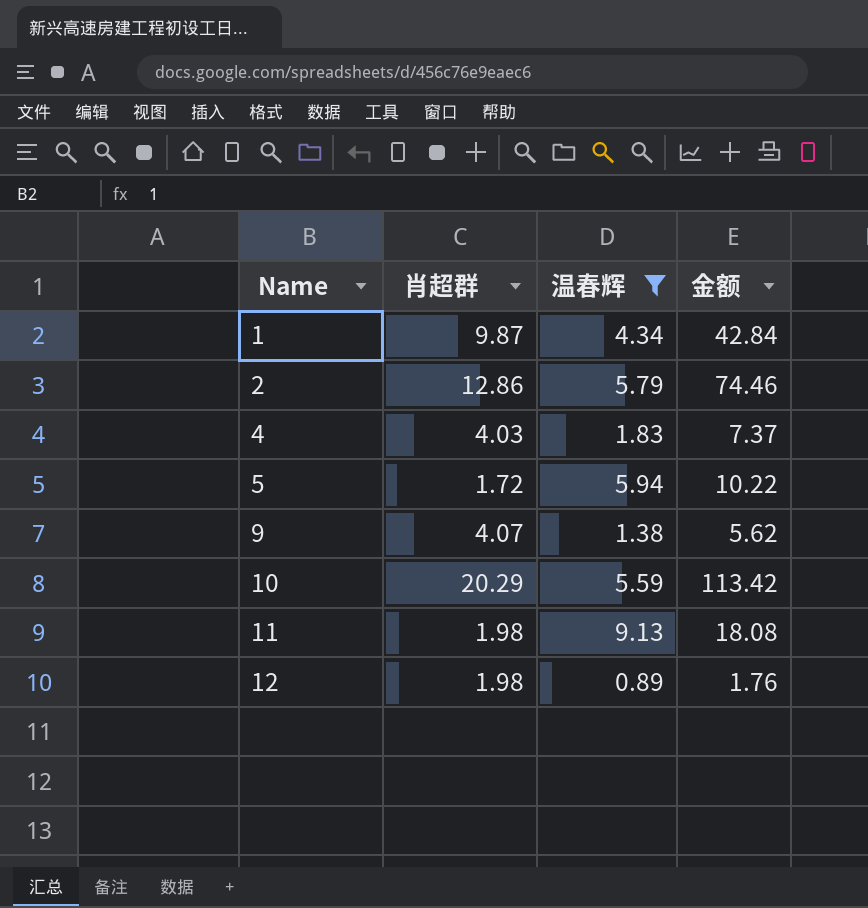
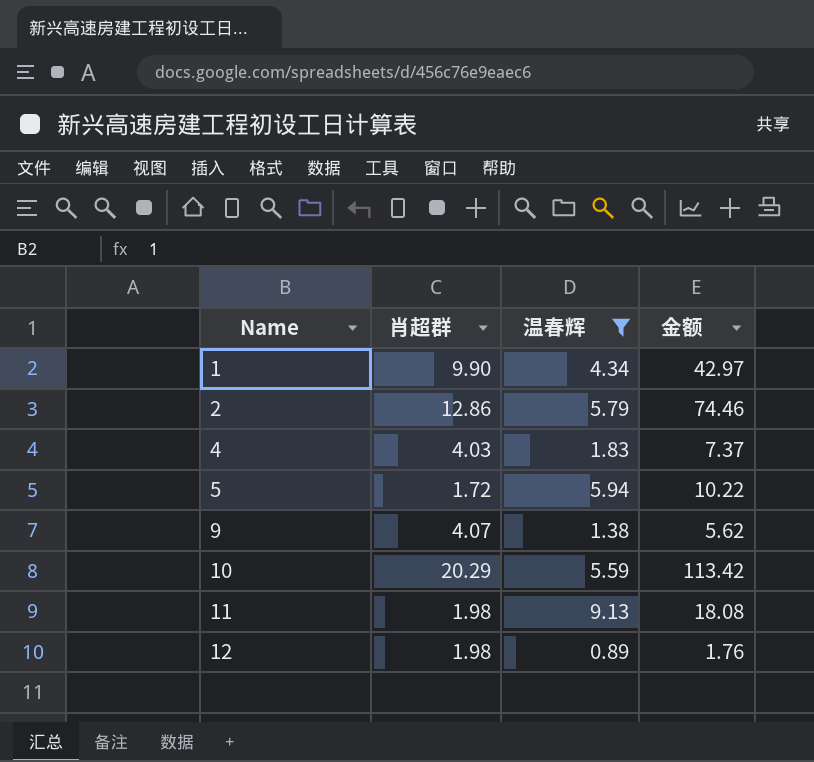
1 | 肖超群: 9.87 -> 9.90
1 | 金额: 42.84 -> 42.97

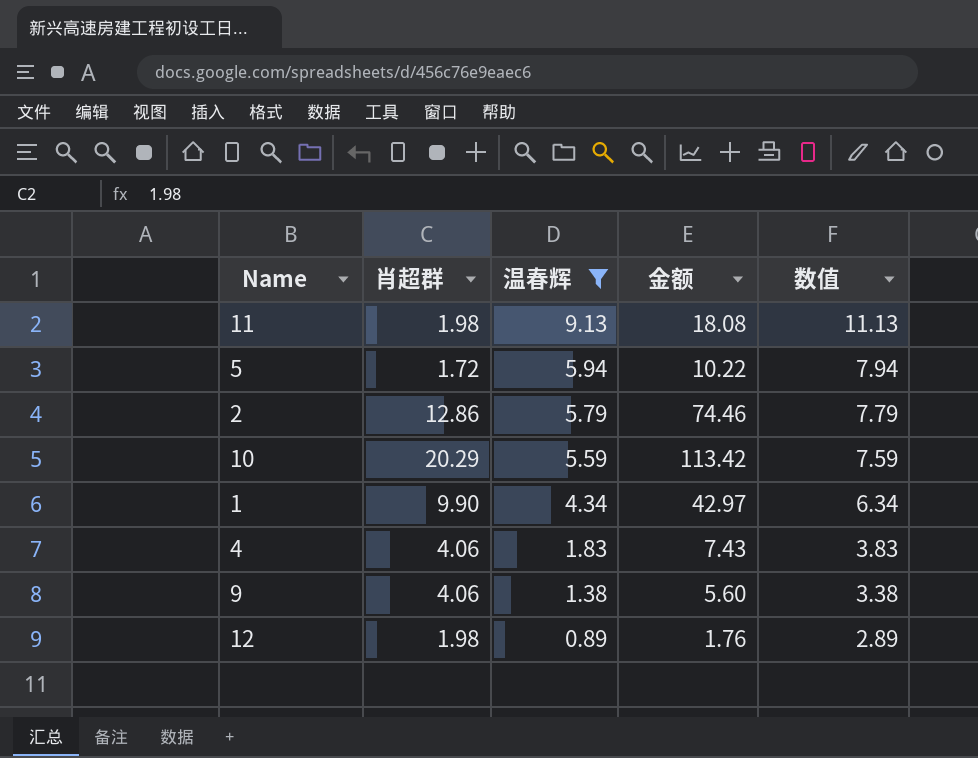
row order: Name ascending -> 温春辉 descending
column 数值 | formula: none -> [温春辉] + 2
4 | 肖超群: 4.03 -> 4.06
4 | 金额: 7.37 -> 7.43
9 | 肖超群: 4.07 -> 4.06
9 | 金额: 5.62 -> 5.60

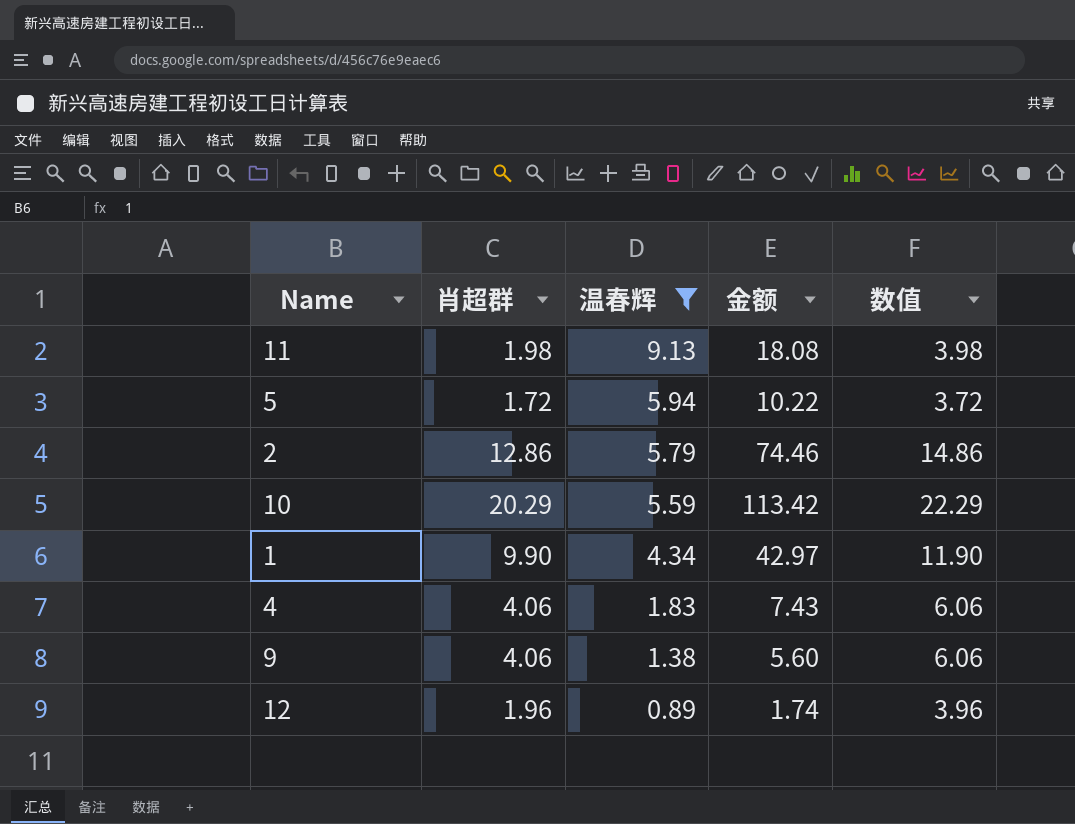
column 数值 | formula: [温春辉] + 2 -> [肖超群] + 2
12 | 肖超群: 1.98 -> 1.96
12 | 金额: 1.76 -> 1.74

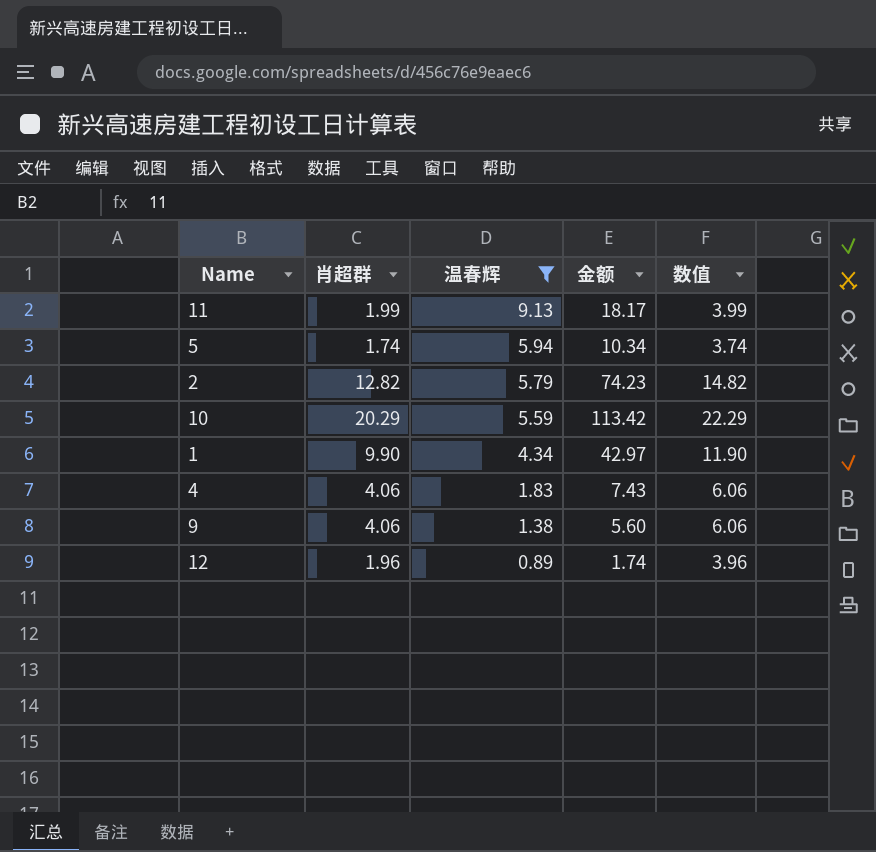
11 | 肖超群: 1.98 -> 1.99
11 | 金额: 18.08 -> 18.17
11 | 数值: 3.98 -> 3.99
5 | 肖超群: 1.72 -> 1.74
5 | 金额: 10.22 -> 10.34
5 | 数值: 3.72 -> 3.74
2 | 肖超群: 12.86 -> 12.82
2 | 金额: 74.46 -> 74.23
2 | 数值: 14.86 -> 14.82

